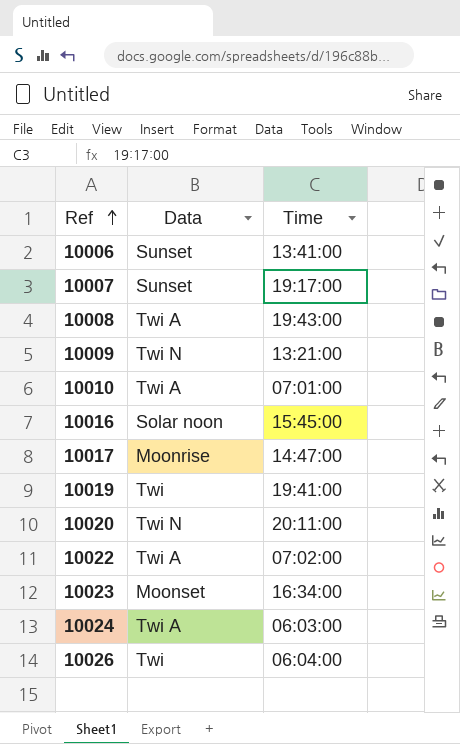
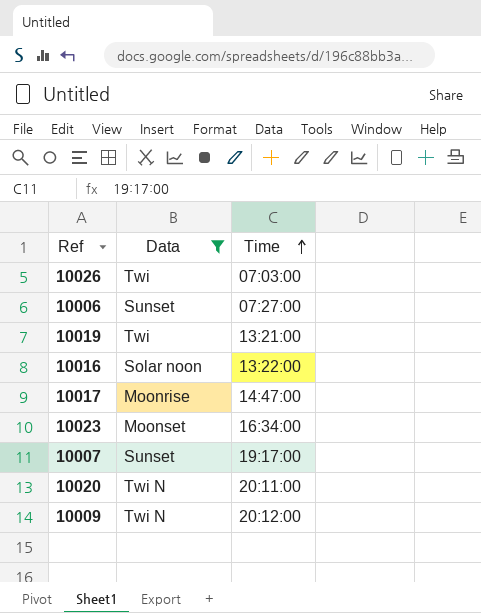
filter: none -> Data != Twi A
row order: Ref ascending -> Time ascending
10026 | Time: 06:04:00 -> 07:03:00
10006 | Time: 13:41:00 -> 07:27:00
10019 | Time: 19:41:00 -> 13:21:00
10016 | Time: 15:45:00 -> 13:22:00
10009 | Time: 13:21:00 -> 20:12:00

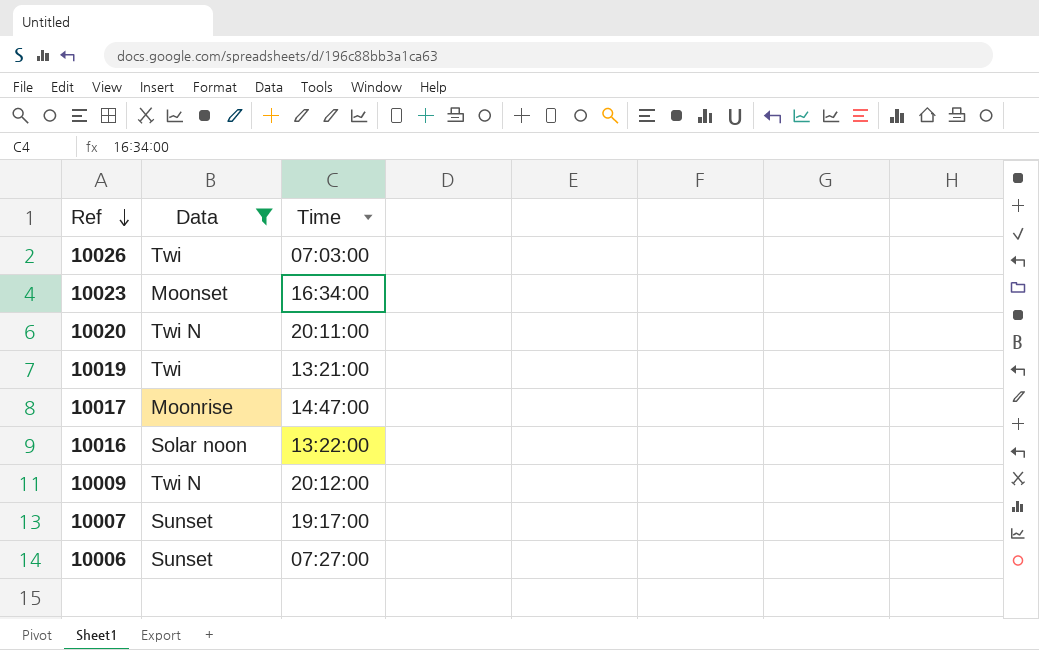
row order: Time ascending -> Ref descending

